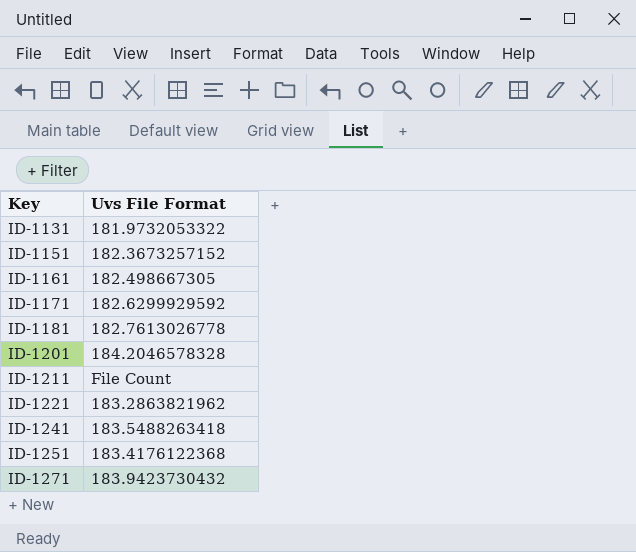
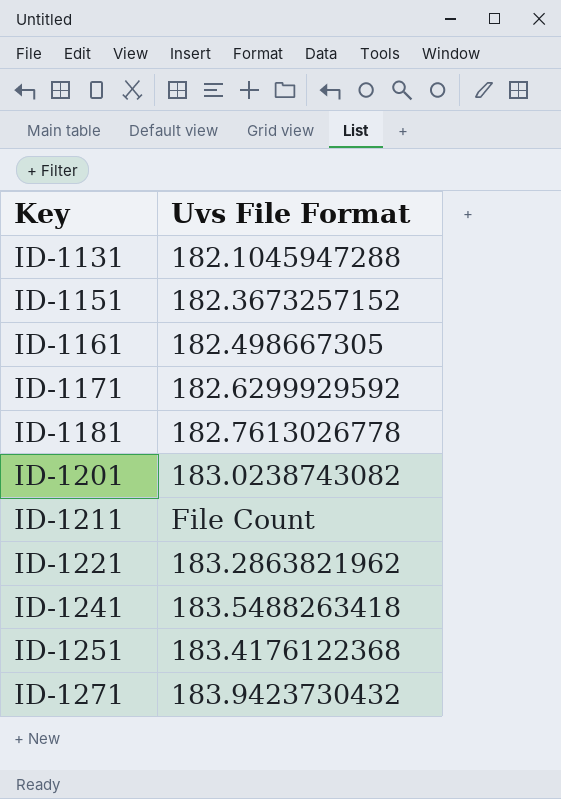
ID-1131 | Uvs File Format: 181.9732053322 -> 182.1045947288
ID-1201 | Uvs File Format: 184.2046578328 -> 183.0238743082

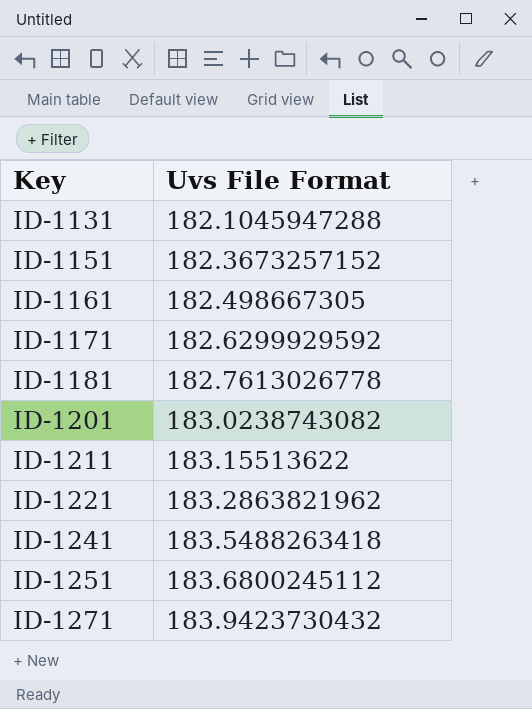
ID-1211 | Uvs File Format: File Count -> 183.15513622
ID-1251 | Uvs File Format: 183.4176122368 -> 183.6800245112

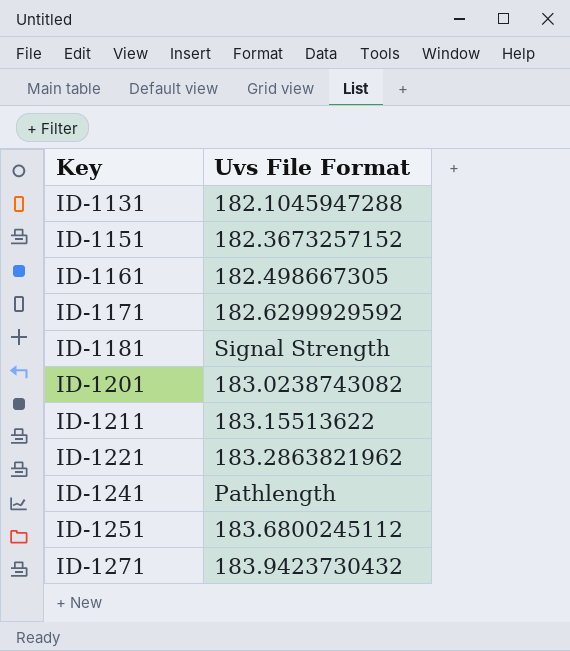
ID-1181 | Uvs File Format: 182.7613026778 -> Signal Strength
ID-1241 | Uvs File Format: 183.5488263418 -> Pathlength

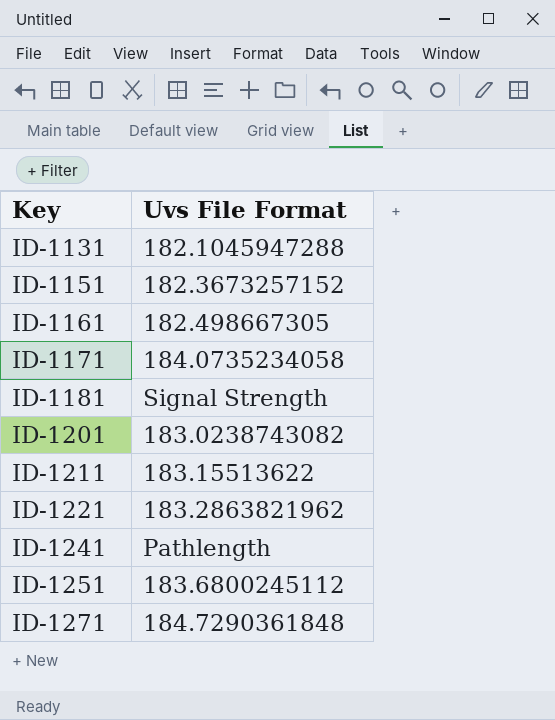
ID-1171 | Uvs File Format: 182.6299929592 -> 184.0735234058
ID-1271 | Uvs File Format: 183.9423730432 -> 184.7290361848

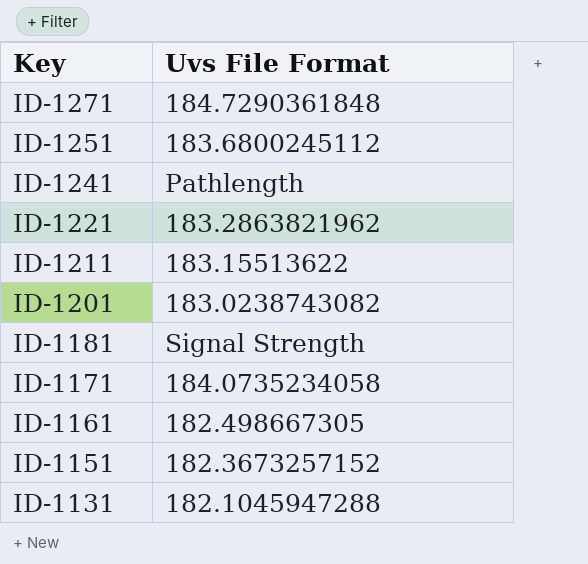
row order: Key ascending -> Key descending

